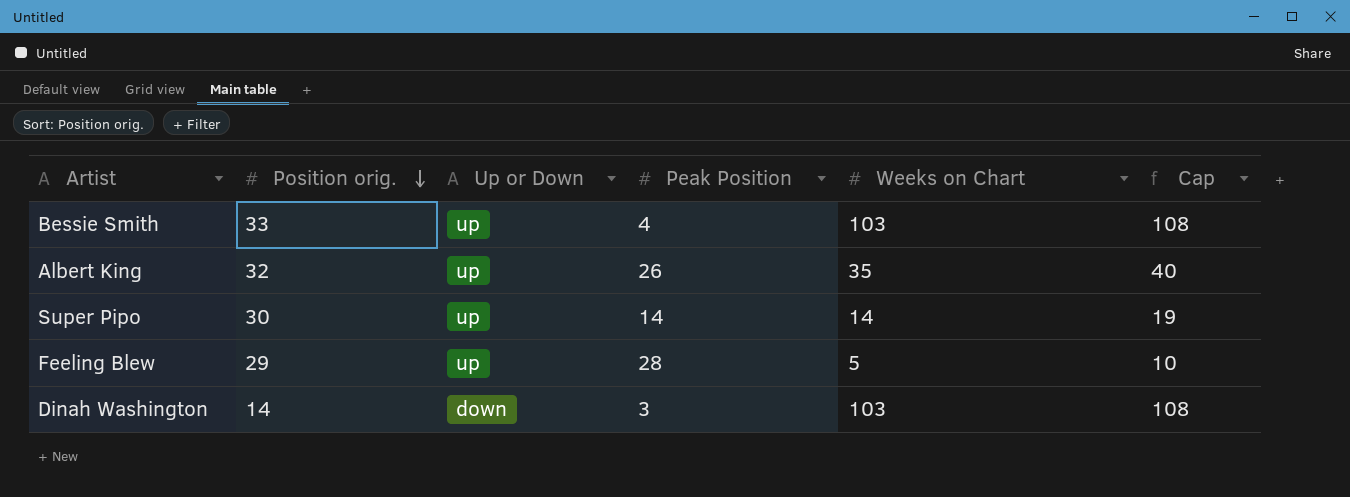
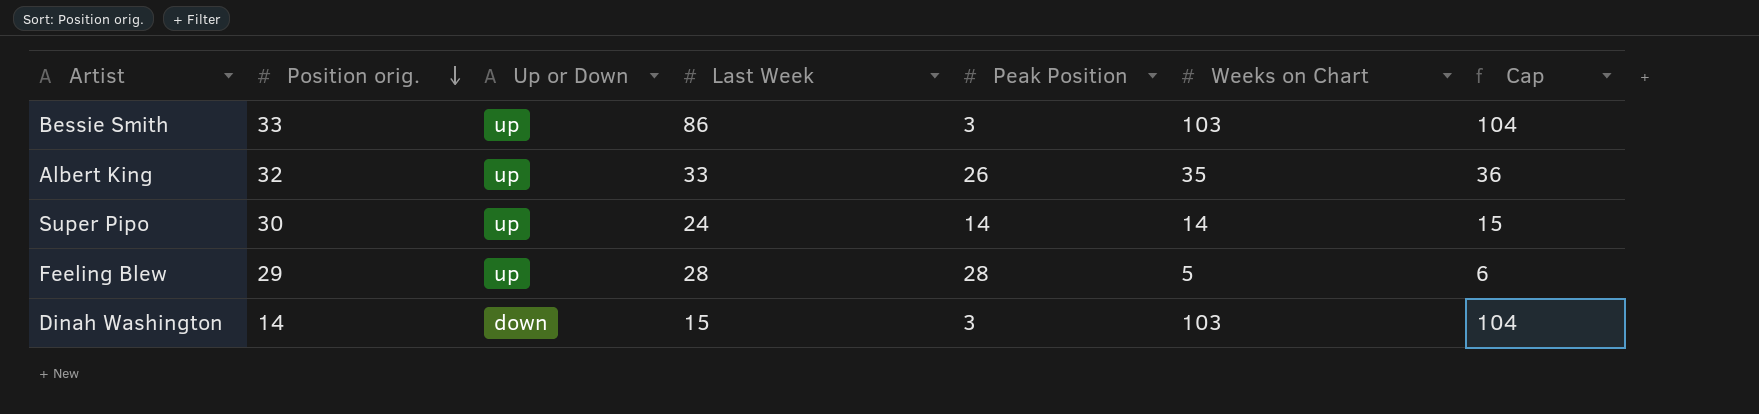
column Last Week | position: none -> 4
column Cap | formula: [Weeks on Chart] + 5 -> [Weeks on Chart] + 1
Bessie Smith | Peak Position: 4 -> 3

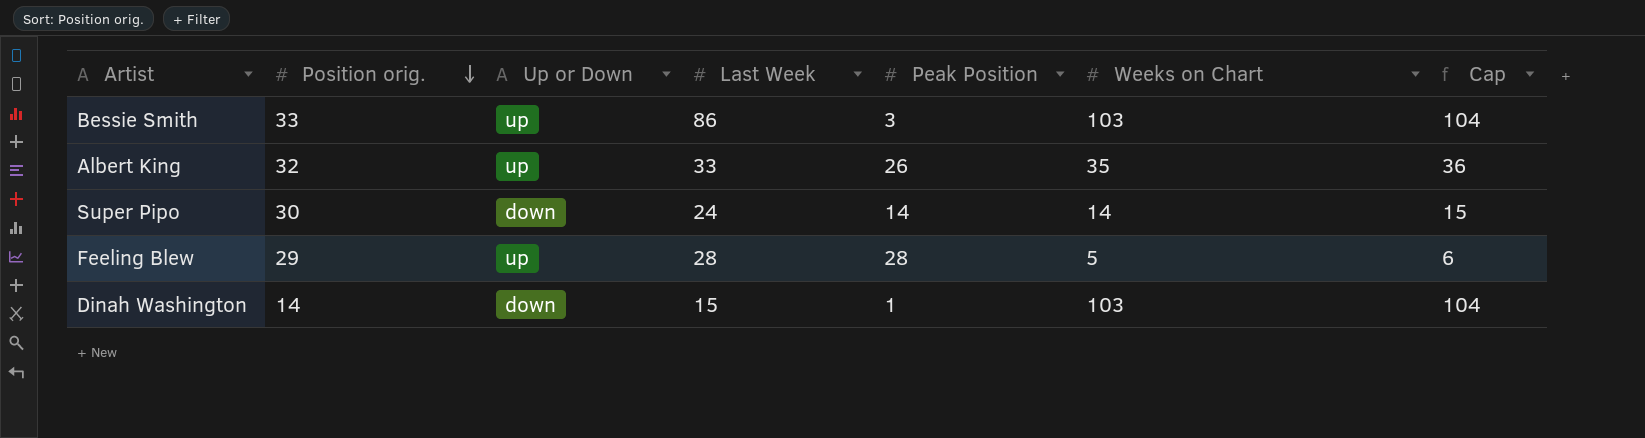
Super Pipo | Up or Down: up -> down
Dinah Washington | Peak Position: 3 -> 1

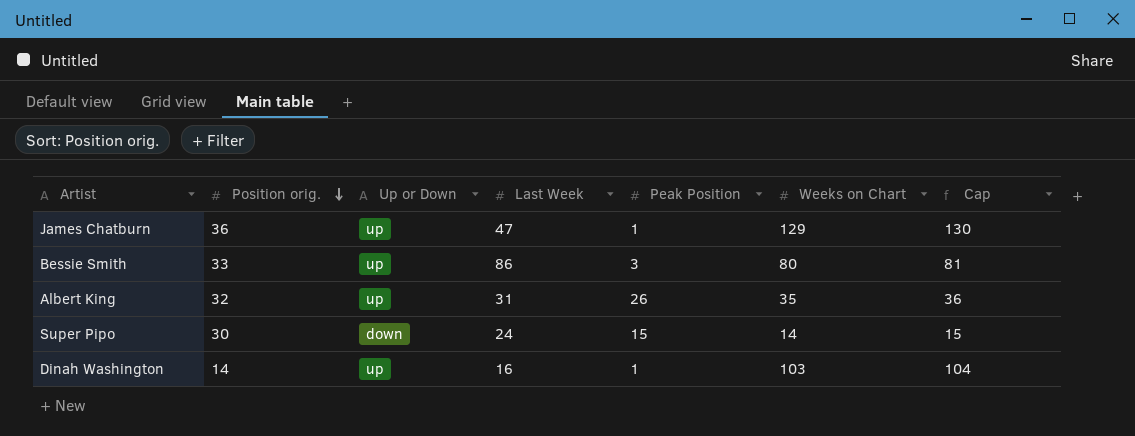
row Feeling Blew: 29 | up | 28 | 28 | 5 | 6 -> none
row James Chatburn: none -> 36 | up | 47 | 1 | 129 | 130
Bessie Smith | Weeks on Chart: 103 -> 80
Bessie Smith | Cap: 104 -> 81
Albert King | Last Week: 33 -> 31
Super Pipo | Peak Position: 14 -> 15
Dinah Washington | Up or Down: down -> up
Dinah Washington | Last Week: 15 -> 16

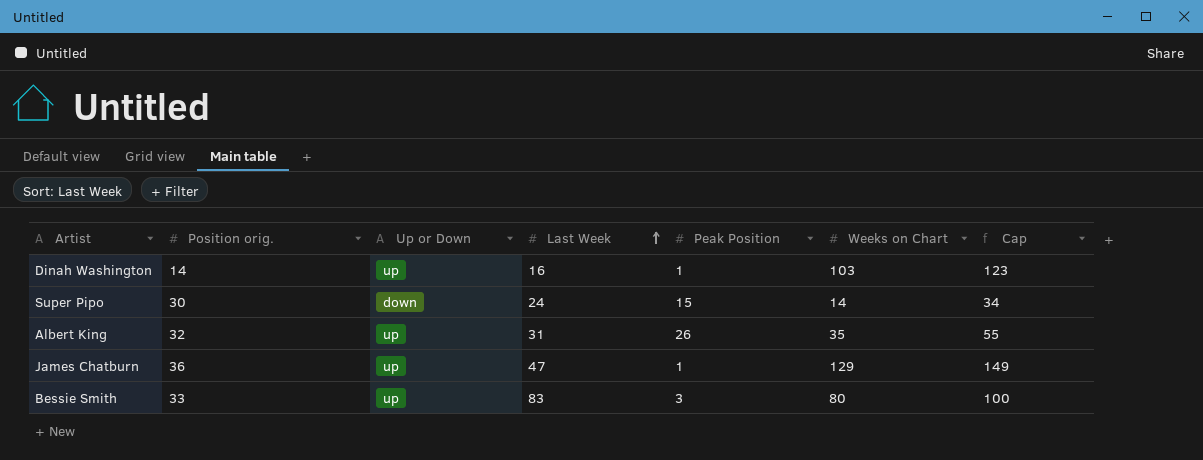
row order: Position orig. descending -> Last Week ascending
column Cap | formula: [Weeks on Chart] + 1 -> [Weeks on Chart] + 20
Bessie Smith | Last Week: 86 -> 83

